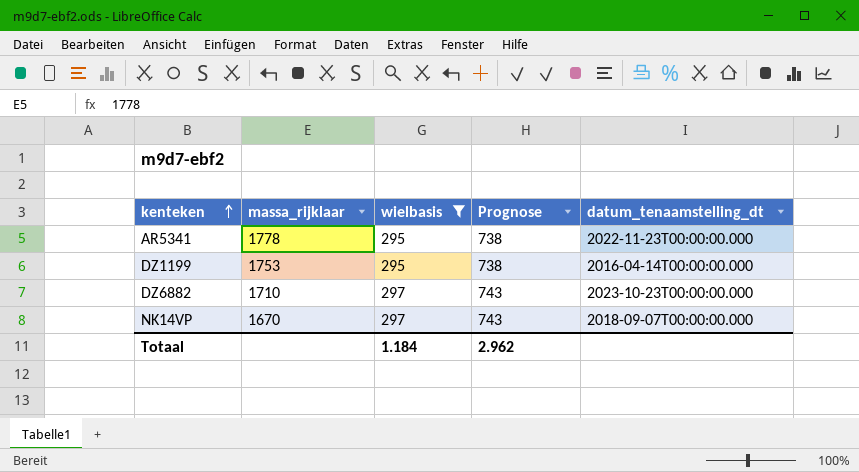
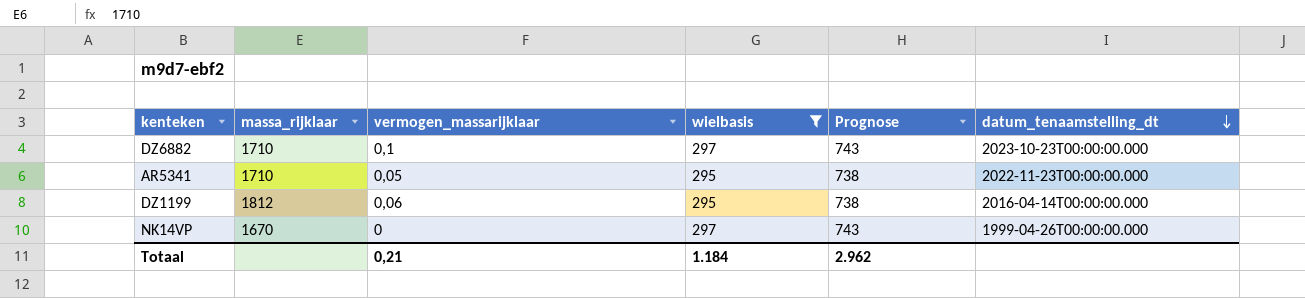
row order: kenteken ascending -> datum_tenaamstelling_dt descending
column vermogen_massarijklaar | position: none -> 3
AR5341 | massa_rijklaar: 1778 -> 1710
DZ1199 | massa_rijklaar: 1753 -> 1812
NK14VP | datum_tenaamstelling_dt: 2018-09-07T00:00:00.000 -> 1999-04-26T00:00:00.000

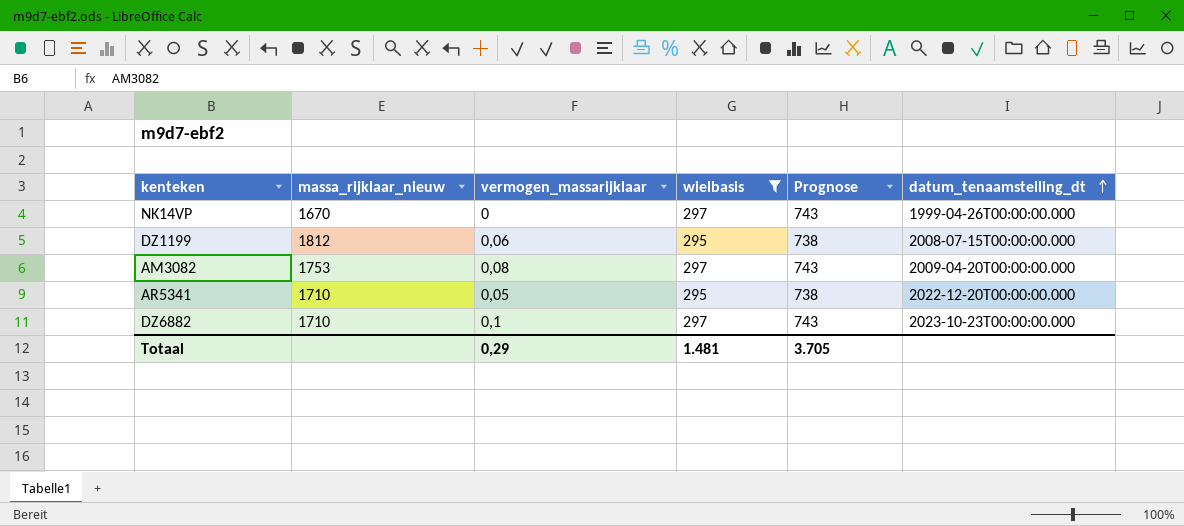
row order: datum_tenaamstelling_dt descending -> datum_tenaamstelling_dt ascending
column name: massa_rijklaar -> massa_rijklaar_nieuw
DZ1199 | datum_tenaamstelling_dt: 2016-04-14T00:00:00.000 -> 2008-07-15T00:00:00.000
row AM3082: none -> 1753 | 0,08 | 297 | 743 | 2009-04-20T00:00:00.000
AR5341 | datum_tenaamstelling_dt: 2022-11-23T00:00:00.000 -> 2022-12-20T00:00:00.000
Totaal | vermogen_massarijklaar: 0,21 -> 0,29
Totaal | wielbasis: 1.184 -> 1.481
Totaal | Prognose: 2.962 -> 3.705

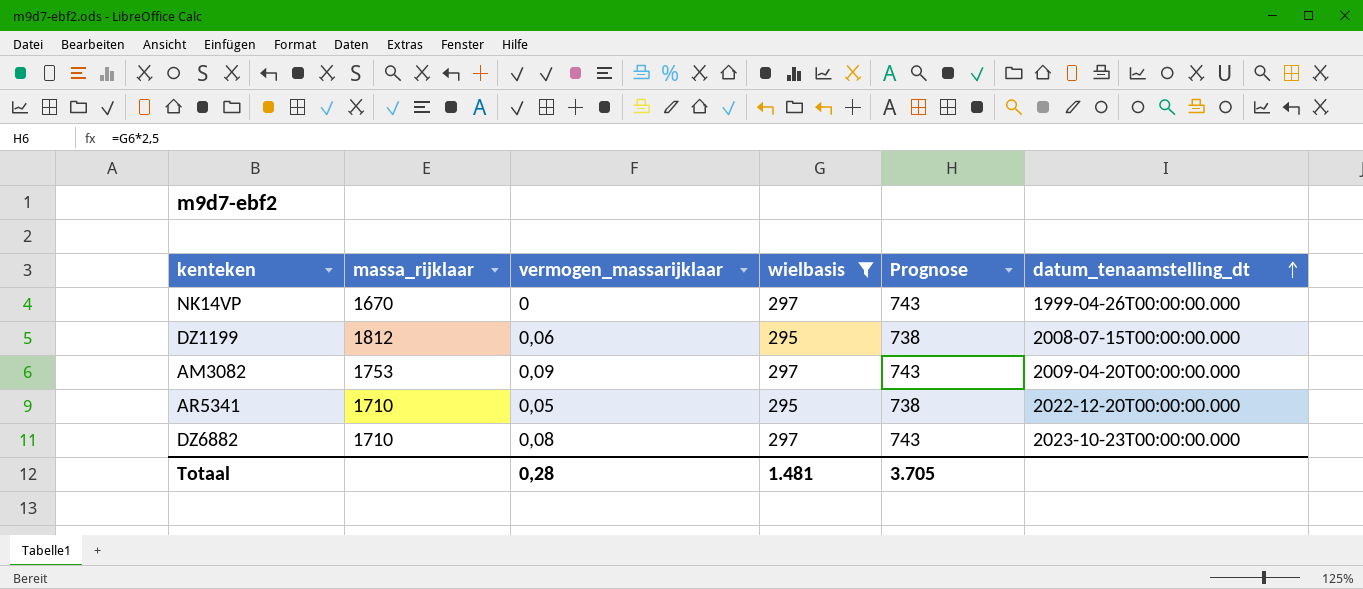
column name: massa_rijklaar_nieuw -> massa_rijklaar
AM3082 | vermogen_massarijklaar: 0,08 -> 0,09
DZ6882 | vermogen_massarijklaar: 0,1 -> 0,08
Totaal | vermogen_massarijklaar: 0,29 -> 0,28

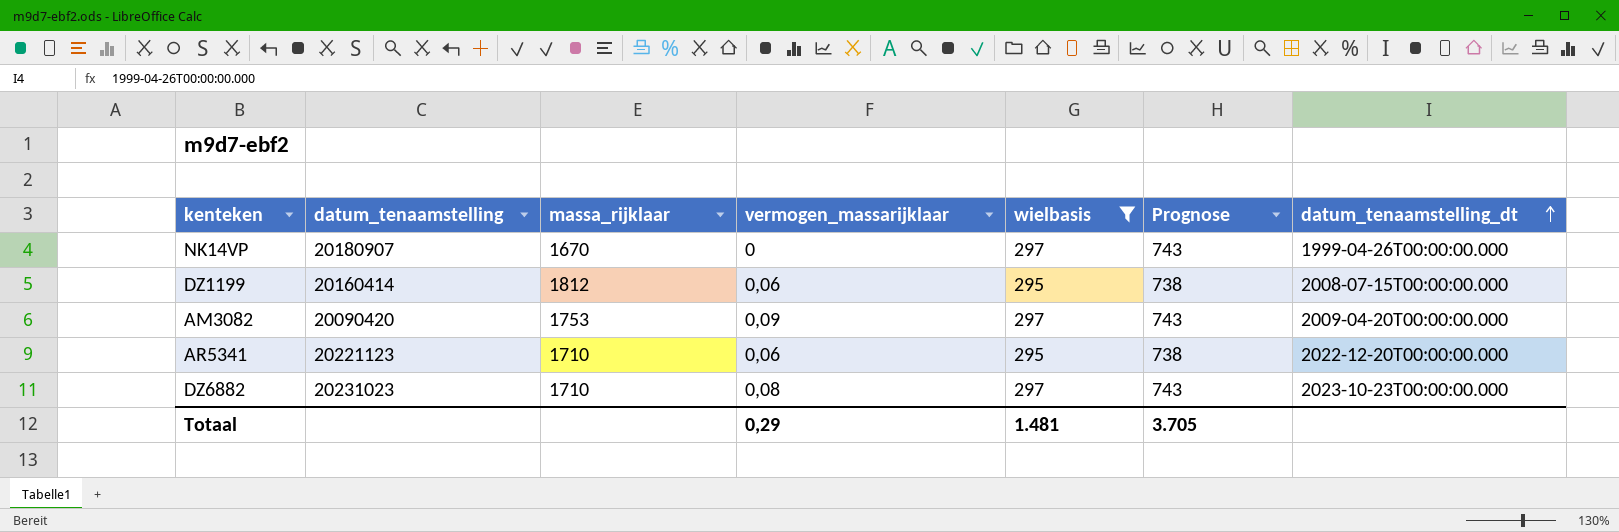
column datum_tenaamstelling | position: none -> 2
AR5341 | vermogen_massarijklaar: 0,05 -> 0,06
Totaal | vermogen_massarijklaar: 0,28 -> 0,29

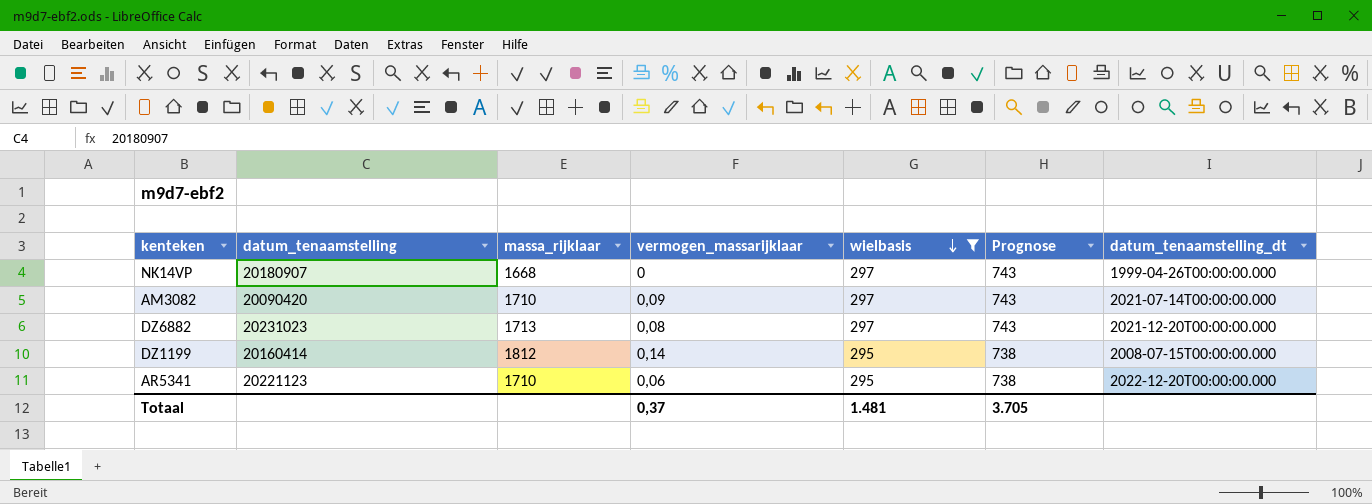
row order: datum_tenaamstelling_dt ascending -> wielbasis descending
NK14VP | massa_rijklaar: 1670 -> 1668
AM3082 | massa_rijklaar: 1753 -> 1710
AM3082 | datum_tenaamstelling_dt: 2009-04-20T00:00:00.000 -> 2021-07-14T00:00:00.000
DZ6882 | massa_rijklaar: 1710 -> 1713
DZ6882 | datum_tenaamstelling_dt: 2023-10-23T00:00:00.000 -> 2021-12-20T00:00:00.000
DZ1199 | vermogen_massarijklaar: 0,06 -> 0,14
Totaal | vermogen_massarijklaar: 0,29 -> 0,37

